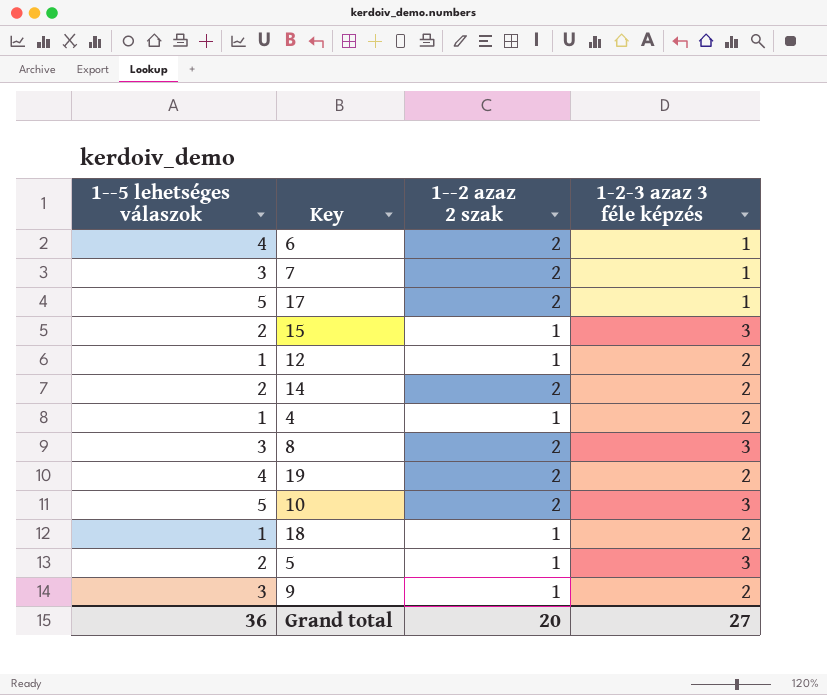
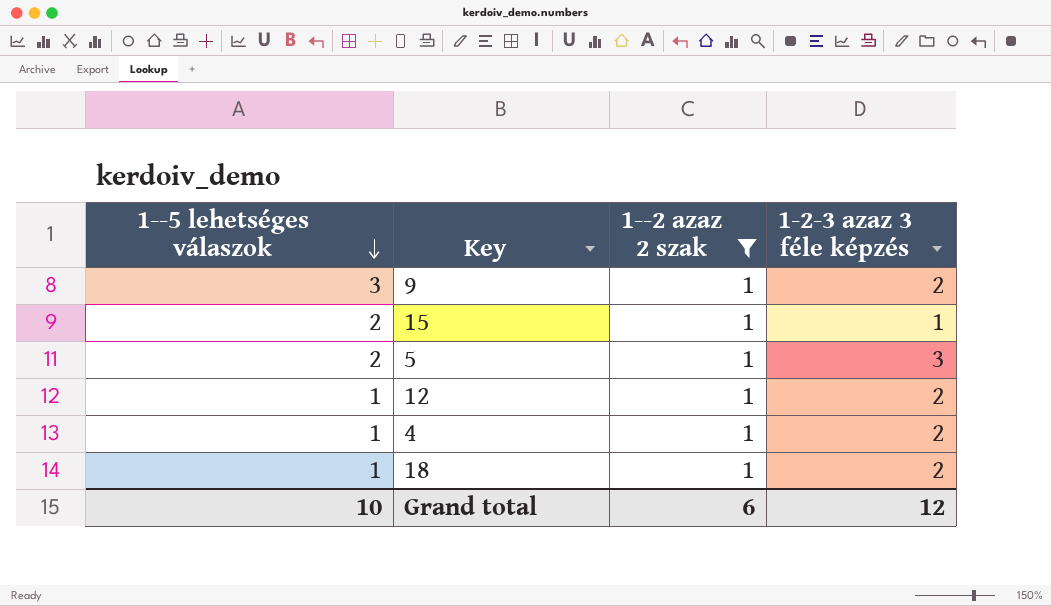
filter: none -> 1--2 azaz 2 szak = 1
row order: none -> 1--5 lehetséges válaszok descending
15 | 1-2-3 azaz 3 féle képzés: 3 -> 1
Grand total | 1--5 lehetséges válaszok: 36 -> 10
Grand total | 1--2 azaz 2 szak: 20 -> 6
Grand total | 1-2-3 azaz 3 féle képzés: 27 -> 12

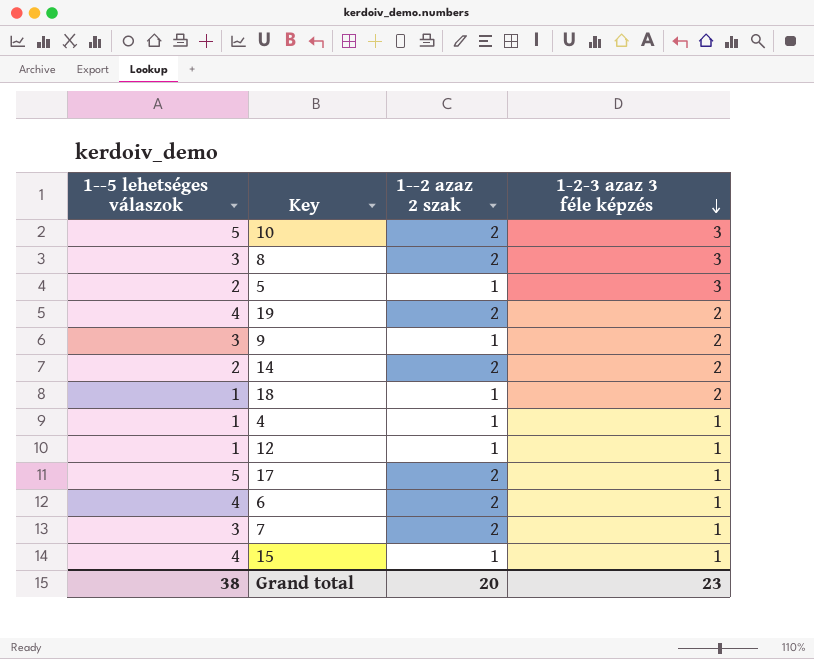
filter: 1--2 azaz 2 szak = 1 -> none
row order: 1--5 lehetséges válaszok descending -> 1-2-3 azaz 3 féle képzés descending
4 | 1-2-3 azaz 3 féle képzés: 2 -> 1
12 | 1-2-3 azaz 3 féle képzés: 2 -> 1
15 | 1--5 lehetséges válaszok: 2 -> 4
Grand total | 1--5 lehetséges válaszok: 10 -> 38
Grand total | 1--2 azaz 2 szak: 6 -> 20
Grand total | 1-2-3 azaz 3 féle képzés: 12 -> 23

